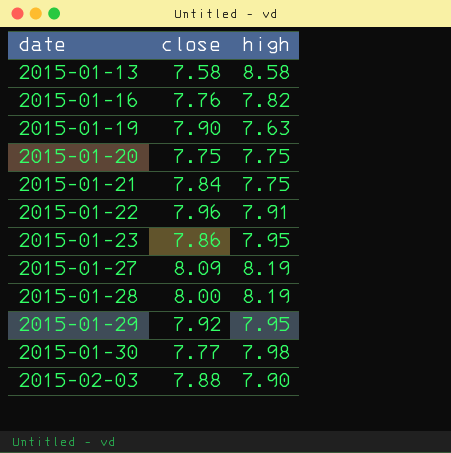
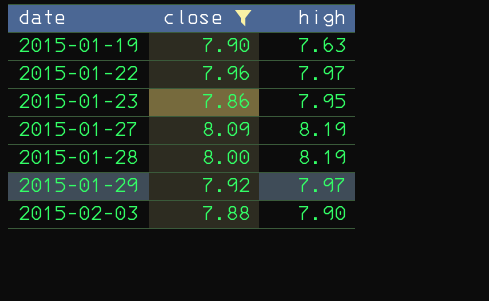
filter: none -> close >= 7.86
2015-01-22 | high: 7.91 -> 7.97
2015-01-29 | high: 7.95 -> 7.97

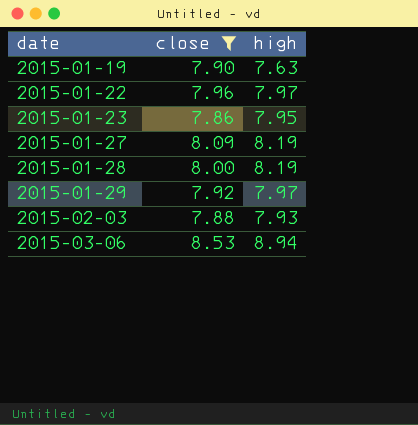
2015-02-03 | high: 7.90 -> 7.93
row 2015-03-06: none -> 8.53 | 8.94

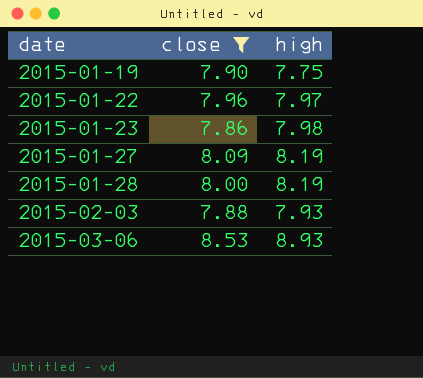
row 2015-01-29: 7.92 | 7.97 -> none
2015-01-19 | high: 7.63 -> 7.75
2015-01-23 | high: 7.95 -> 7.98
2015-03-06 | high: 8.94 -> 8.93

